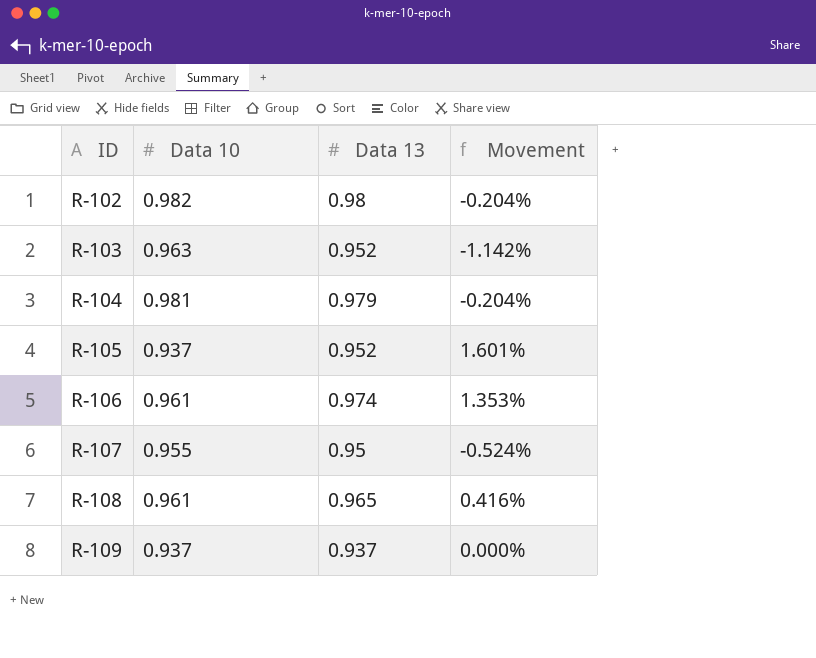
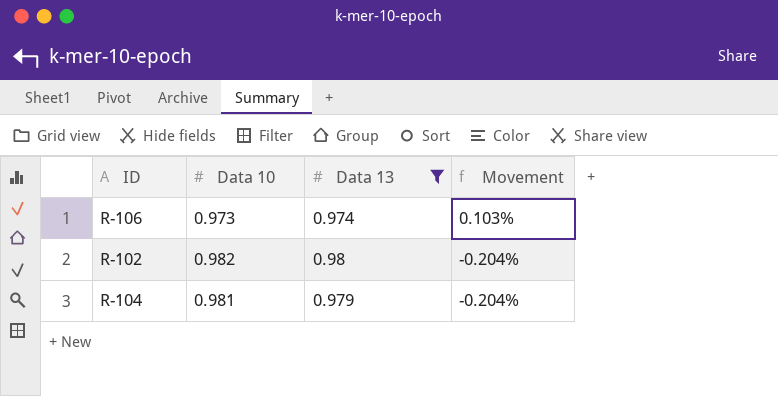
filter: none -> Data 13 >= 0.974
row order: ID ascending -> Movement descending
R-106 | Data 10: 0.961 -> 0.973
R-106 | Movement: 1.353% -> 0.103%

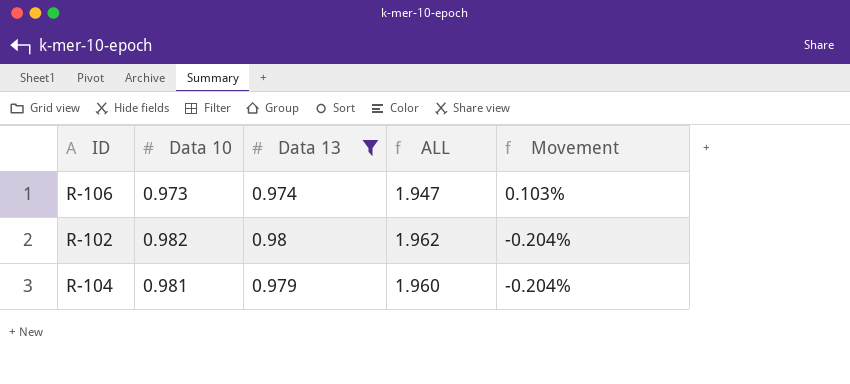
column ALL | formula: none -> [Data 10] + [Data 13]

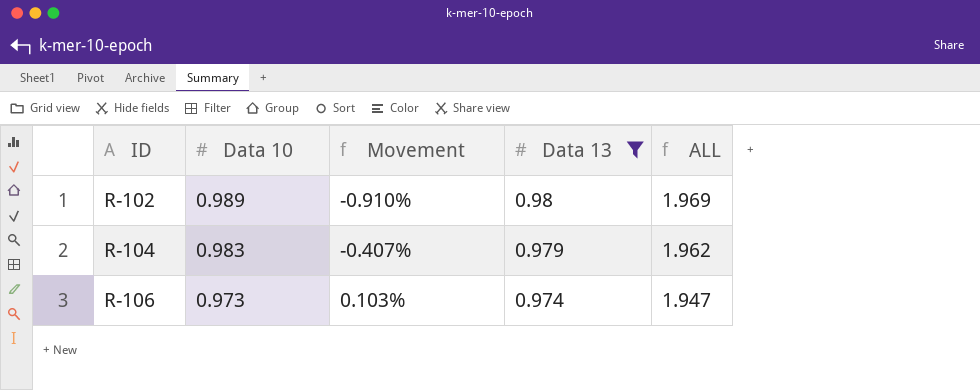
row order: Movement descending -> ID ascending
column Movement | position: 5 -> 3
R-102 | Data 10: 0.982 -> 0.989
R-102 | Movement: -0.204% -> -0.910%
R-102 | ALL: 1.962 -> 1.969
R-104 | Data 10: 0.981 -> 0.983
R-104 | Movement: -0.204% -> -0.407%
R-104 | ALL: 1.960 -> 1.962

